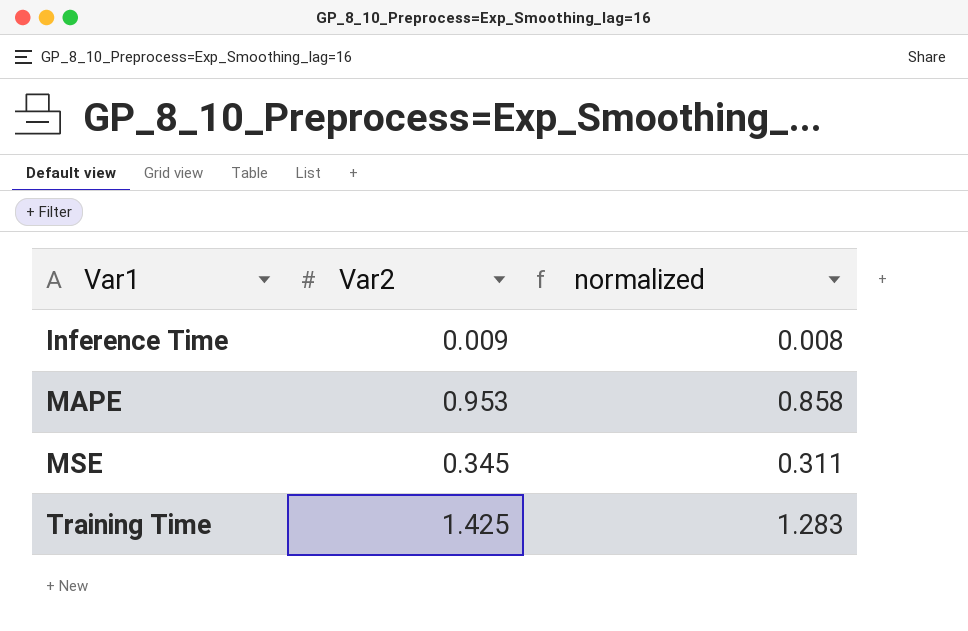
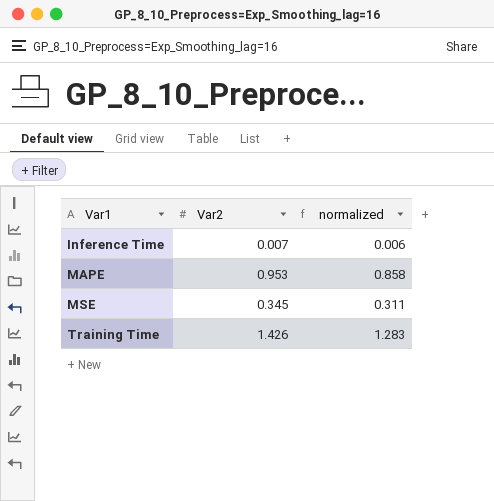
Inference Time | Var2: 0.009 -> 0.007
Inference Time | normalized: 0.008 -> 0.006
Training Time | Var2: 1.425 -> 1.426

